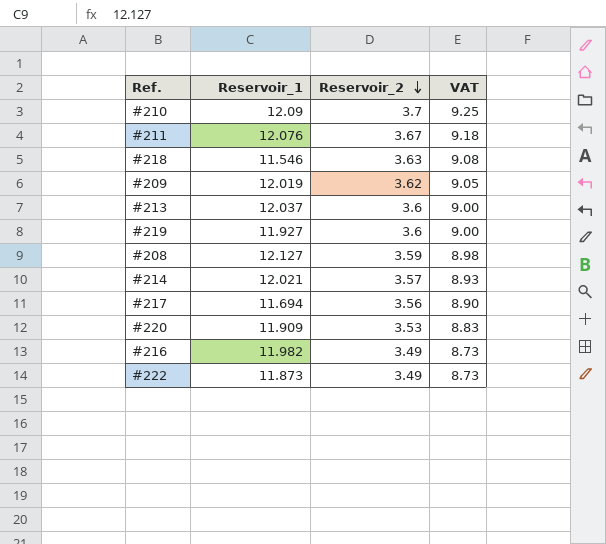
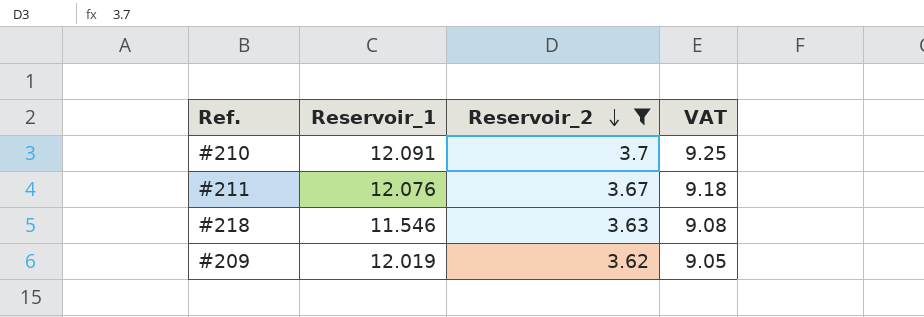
filter: none -> Reservoir_2 >= 3.62
#210 | Reservoir_1: 12.09 -> 12.091

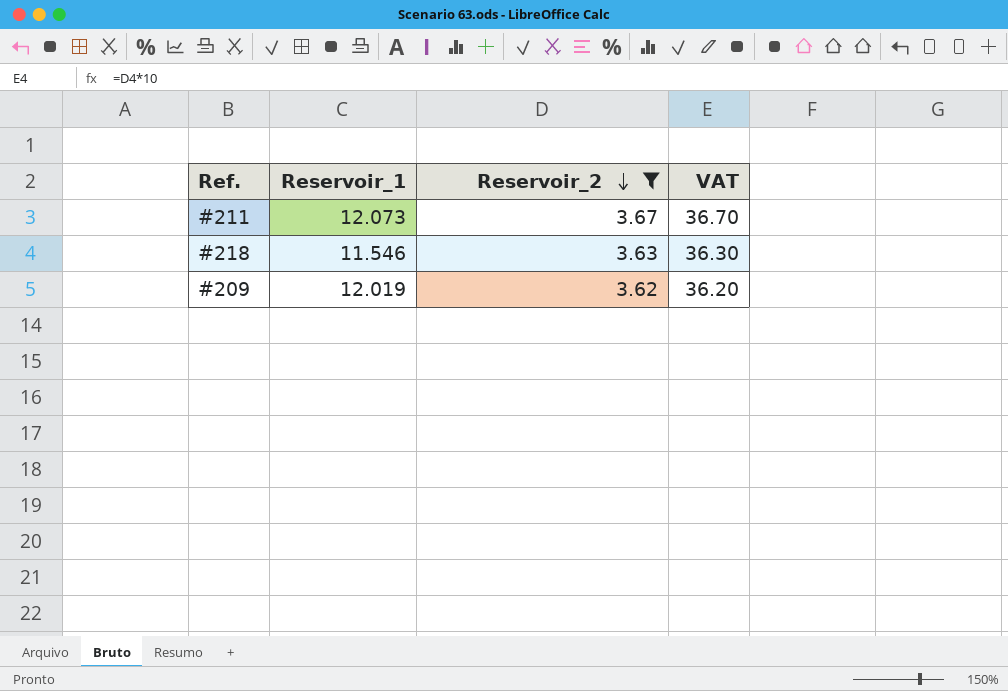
column VAT | formula: [Reservoir_2] * 2.5 -> [Reservoir_2] * 10
row #210: 12.091 | 3.7 | 9.25 -> none
#211 | Reservoir_1: 12.076 -> 12.073

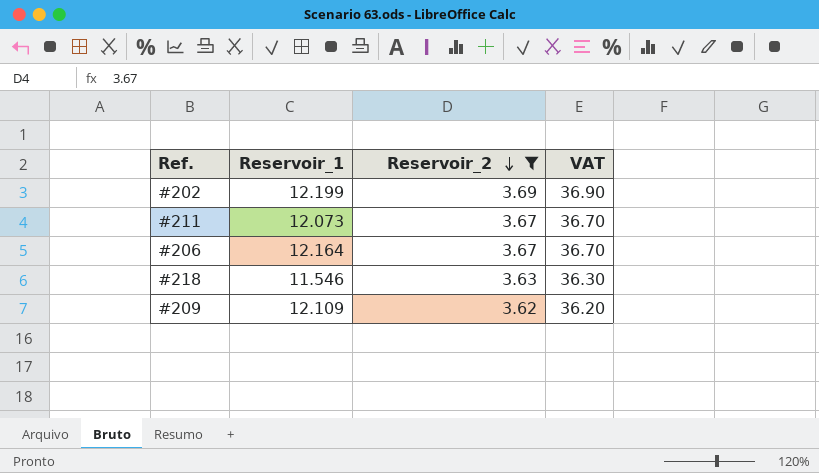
row #202: none -> 12.199 | 3.69 | 36.90
row #206: none -> 12.164 | 3.67 | 36.70
#209 | Reservoir_1: 12.019 -> 12.109

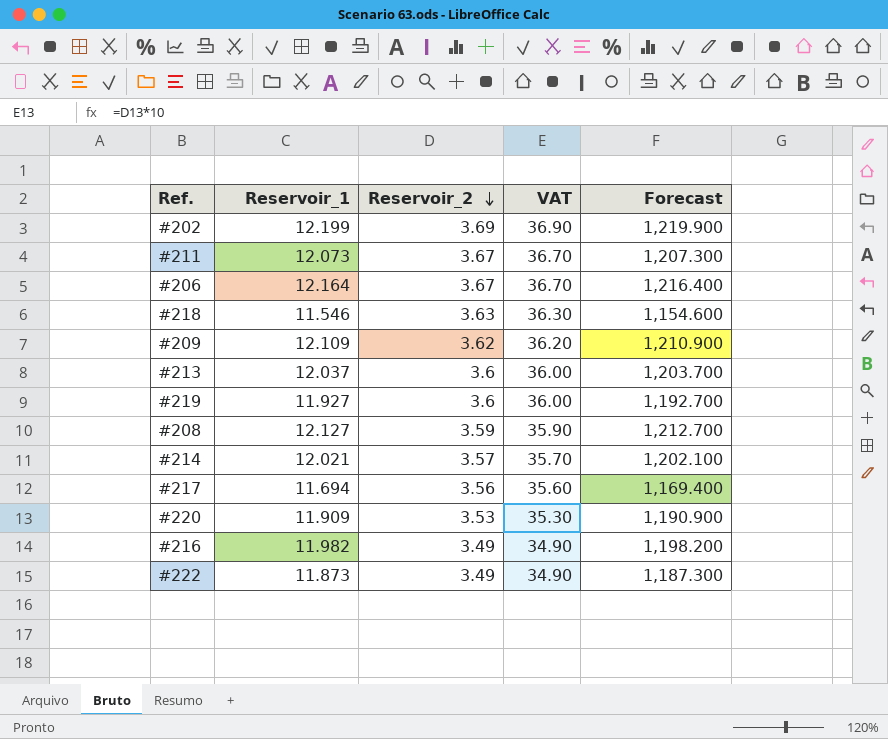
filter: Reservoir_2 >= 3.62 -> none
column Forecast | formula: none -> [Reservoir_1] * 100

